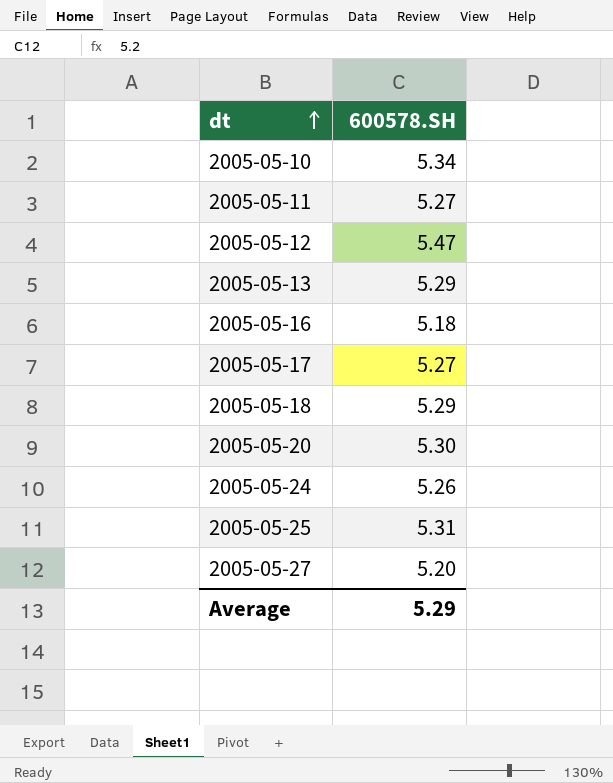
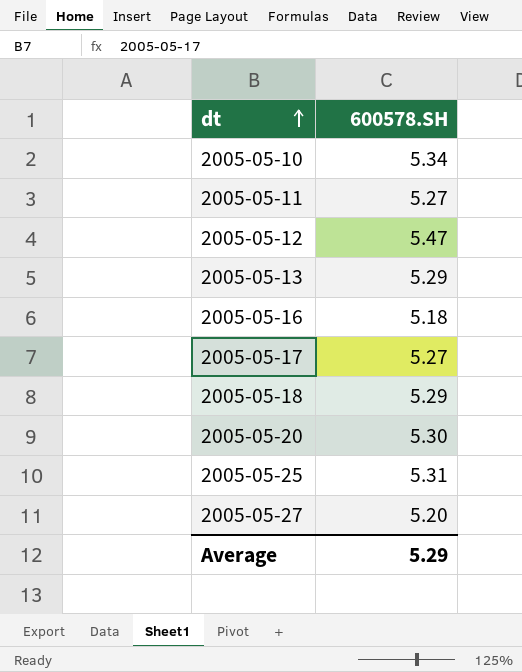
row 2005-05-24: 5.26 -> none

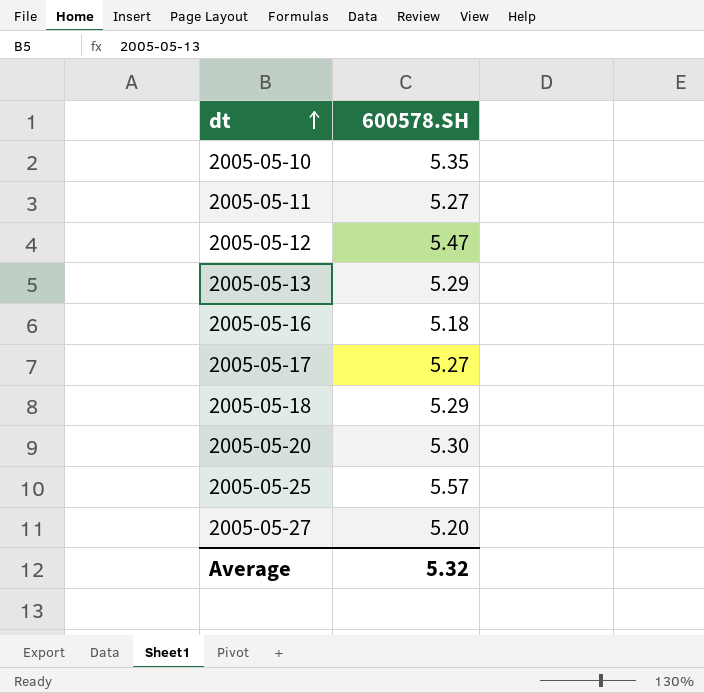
2005-05-10 | 600578.SH: 5.34 -> 5.35
2005-05-25 | 600578.SH: 5.31 -> 5.57
Average | 600578.SH: 5.29 -> 5.32

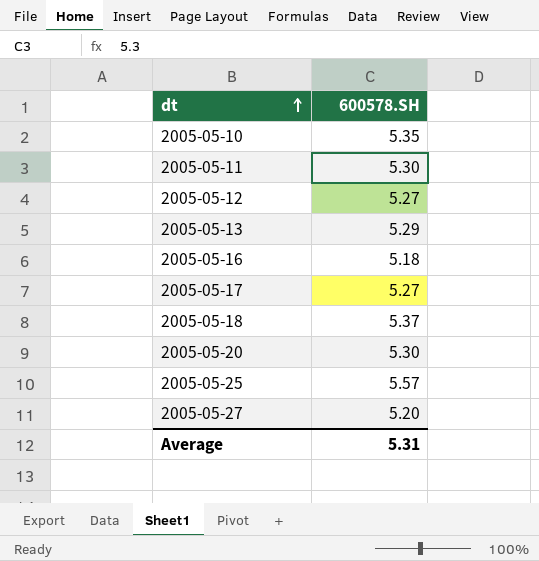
2005-05-11 | 600578.SH: 5.27 -> 5.30
2005-05-12 | 600578.SH: 5.47 -> 5.27
2005-05-18 | 600578.SH: 5.29 -> 5.37
Average | 600578.SH: 5.32 -> 5.31

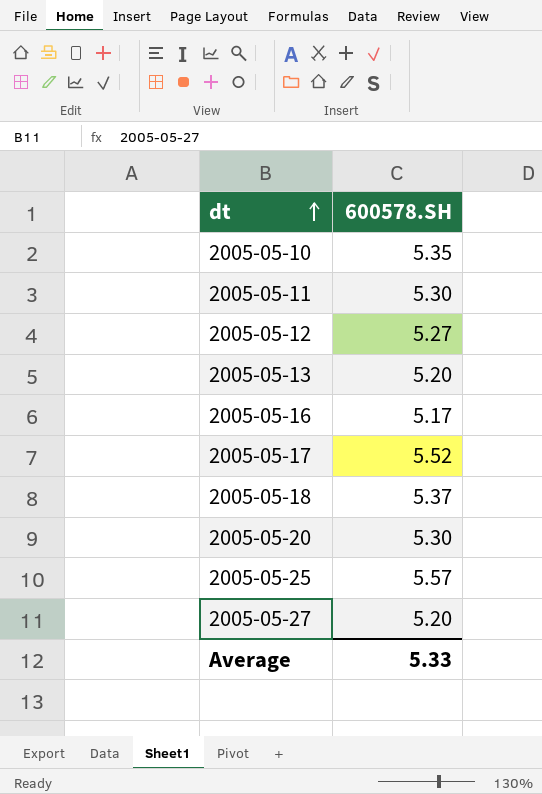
2005-05-13 | 600578.SH: 5.29 -> 5.20
2005-05-16 | 600578.SH: 5.18 -> 5.17
2005-05-17 | 600578.SH: 5.27 -> 5.52
Average | 600578.SH: 5.31 -> 5.33

